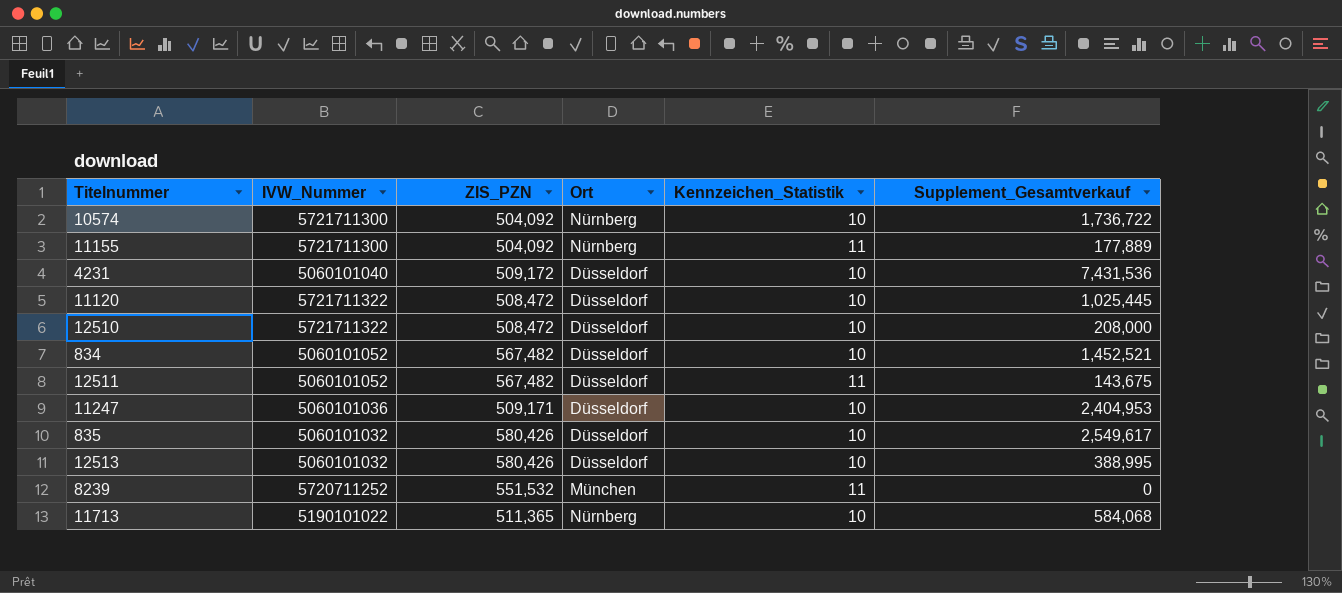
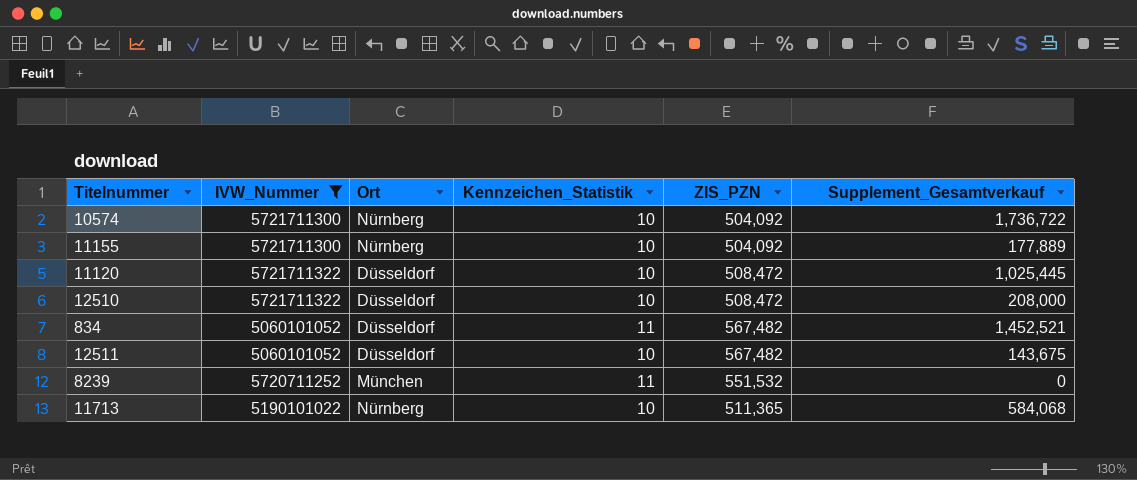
filter: none -> IVW_Nummer >= 5060101052
column ZIS_PZN | position: 3 -> 5
11155 | Kennzeichen_Statistik: 11 -> 10
834 | Kennzeichen_Statistik: 10 -> 11
12511 | Kennzeichen_Statistik: 11 -> 10

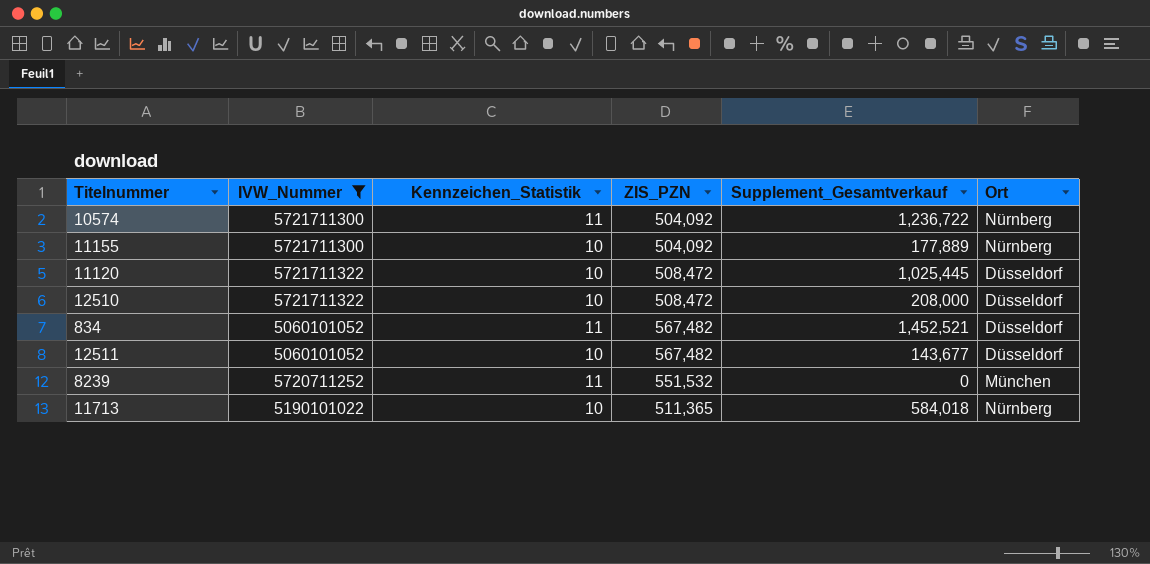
column Ort | position: 3 -> 6
10574 | Kennzeichen_Statistik: 10 -> 11
10574 | Supplement_Gesamtverkauf: 1,736,722 -> 1,236,722
12511 | Supplement_Gesamtverkauf: 143,675 -> 143,677
11713 | Supplement_Gesamtverkauf: 584,068 -> 584,018

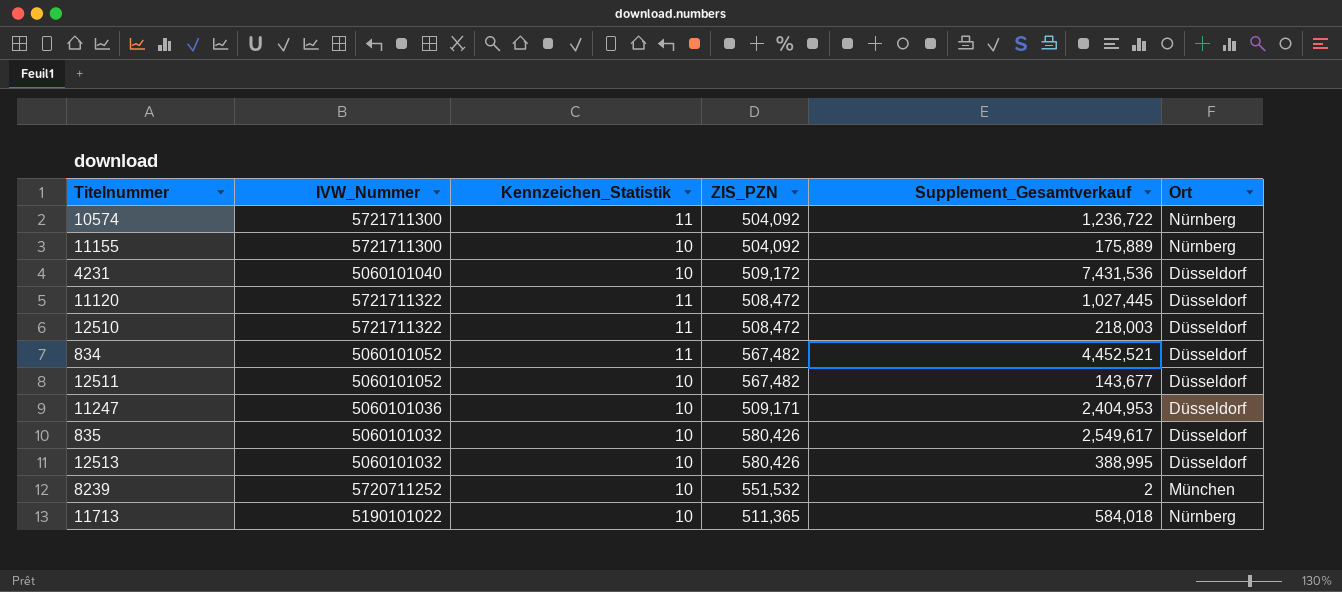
filter: IVW_Nummer >= 5060101052 -> none
11155 | Supplement_Gesamtverkauf: 177,889 -> 175,889
11120 | Kennzeichen_Statistik: 10 -> 11
11120 | Supplement_Gesamtverkauf: 1,025,445 -> 1,027,445
12510 | Kennzeichen_Statistik: 10 -> 11
12510 | Supplement_Gesamtverkauf: 208,000 -> 218,003
834 | Supplement_Gesamtverkauf: 1,452,521 -> 4,452,521
8239 | Kennzeichen_Statistik: 11 -> 10
8239 | Supplement_Gesamtverkauf: 0 -> 2

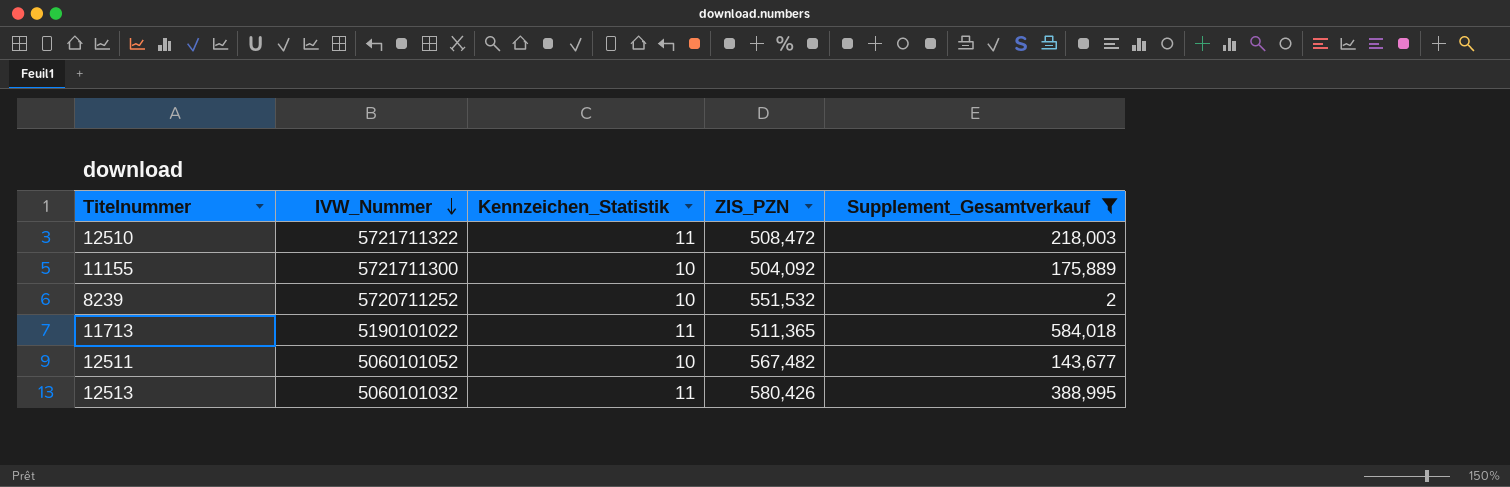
filter: none -> Supplement_Gesamtverkauf <= 584,018
row order: none -> IVW_Nummer descending
column Ort | position: 6 -> none
11713 | Kennzeichen_Statistik: 10 -> 11
12513 | Kennzeichen_Statistik: 10 -> 11

